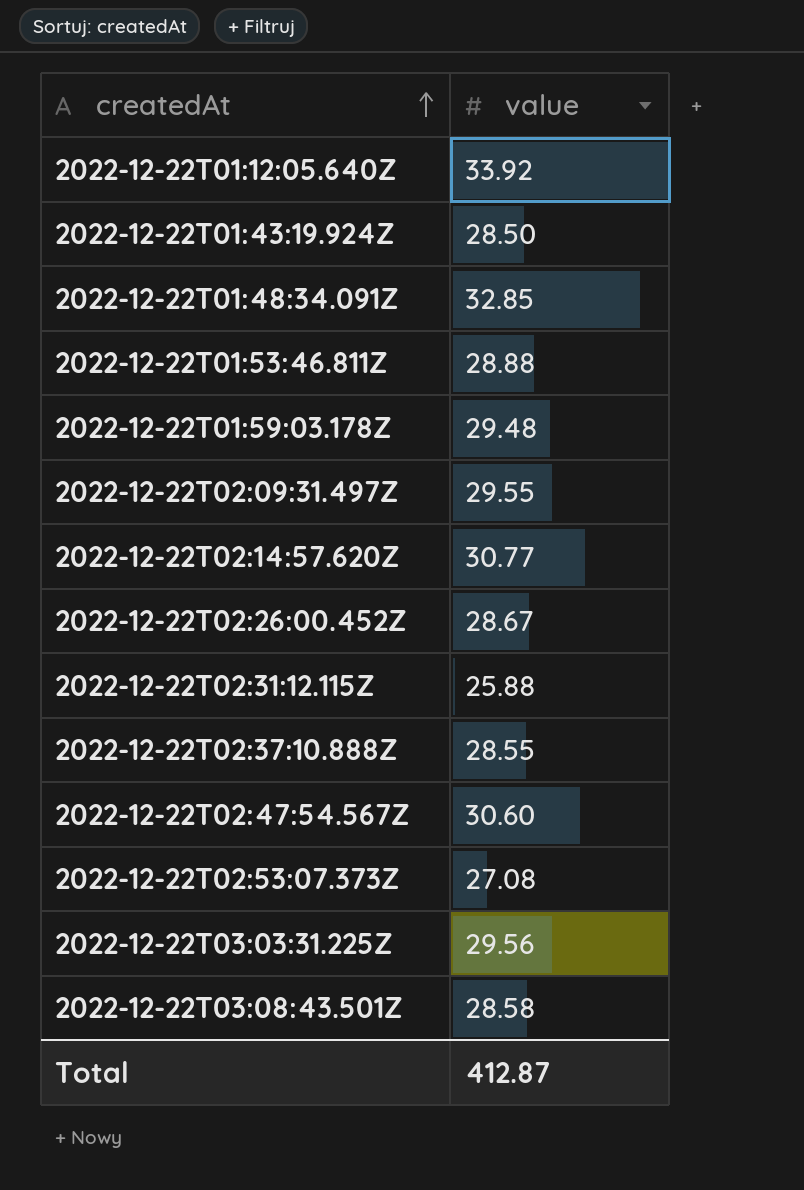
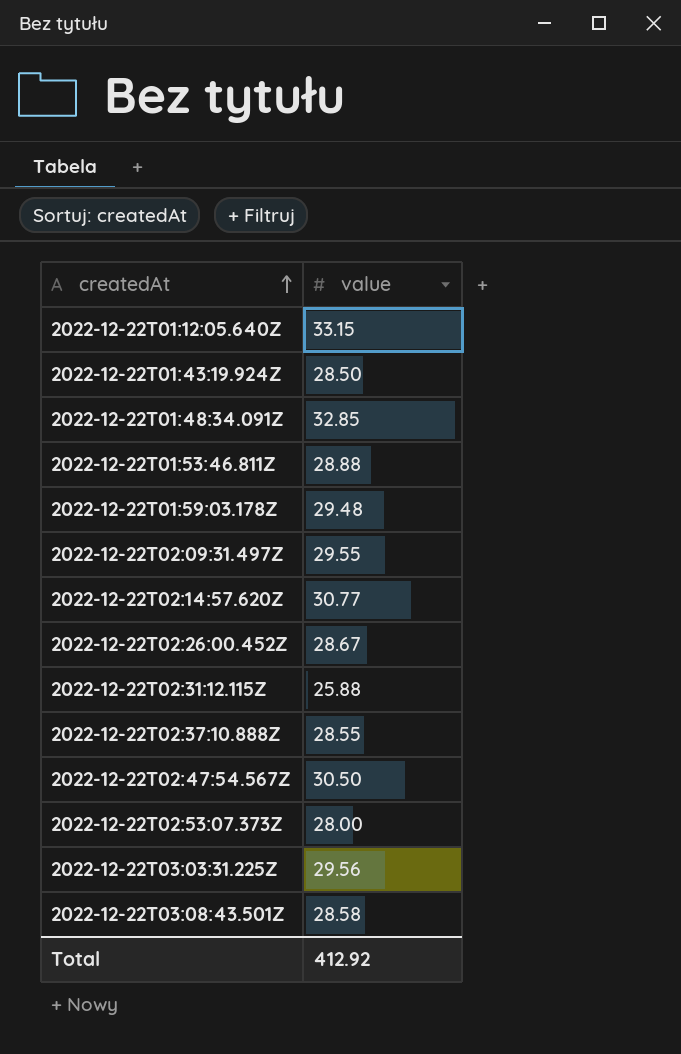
2022-12-22T01:12:05.640Z | value: 33.92 -> 33.15
2022-12-22T02:47:54.567Z | value: 30.60 -> 30.50
2022-12-22T02:53:07.373Z | value: 27.08 -> 28.00
Total | value: 412.87 -> 412.92

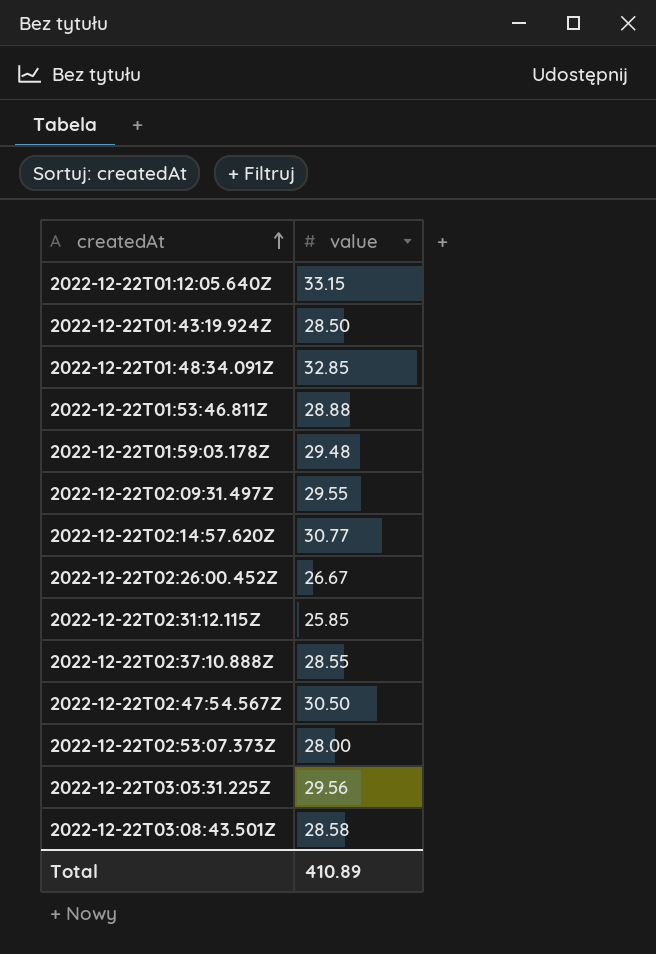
2022-12-22T02:26:00.452Z | value: 28.67 -> 26.67
2022-12-22T02:31:12.115Z | value: 25.88 -> 25.85
Total | value: 412.92 -> 410.89

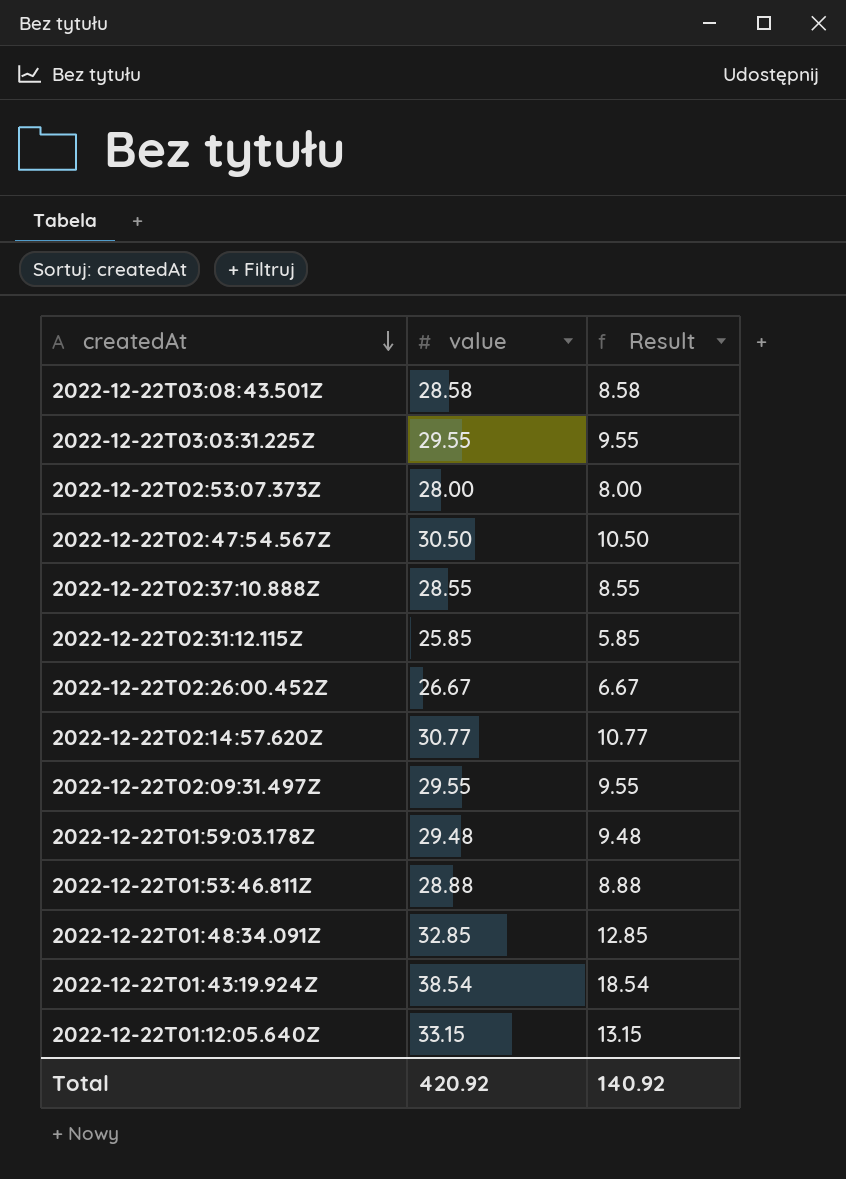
row order: createdAt ascending -> createdAt descending
column Result | formula: none -> [value] - 20
2022-12-22T03:03:31.225Z | value: 29.56 -> 29.55
2022-12-22T01:43:19.924Z | value: 28.50 -> 38.54
Total | value: 410.89 -> 420.92

